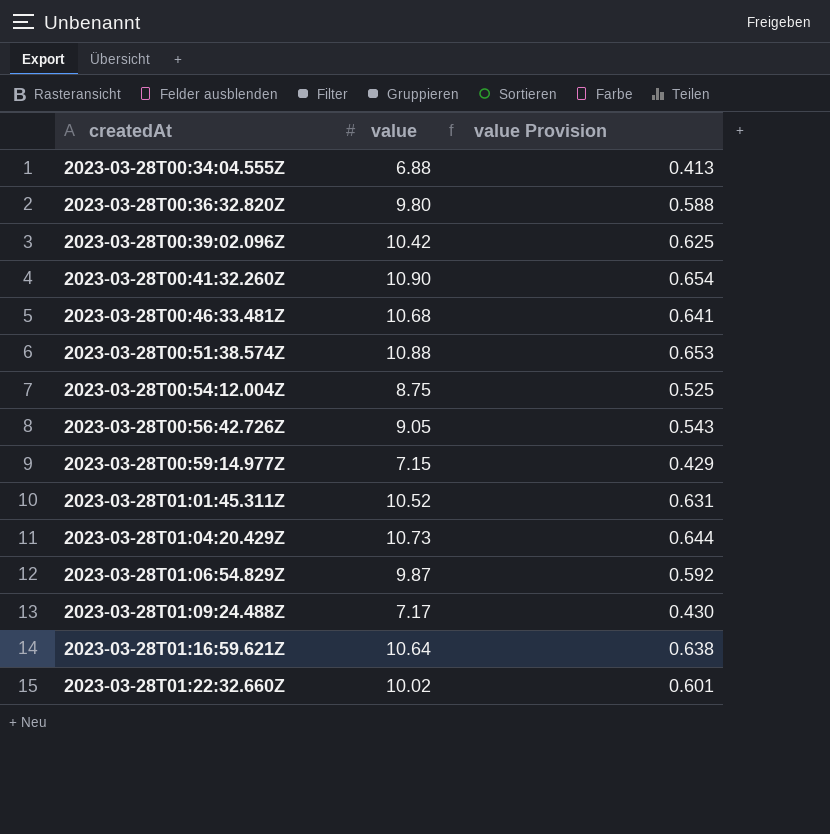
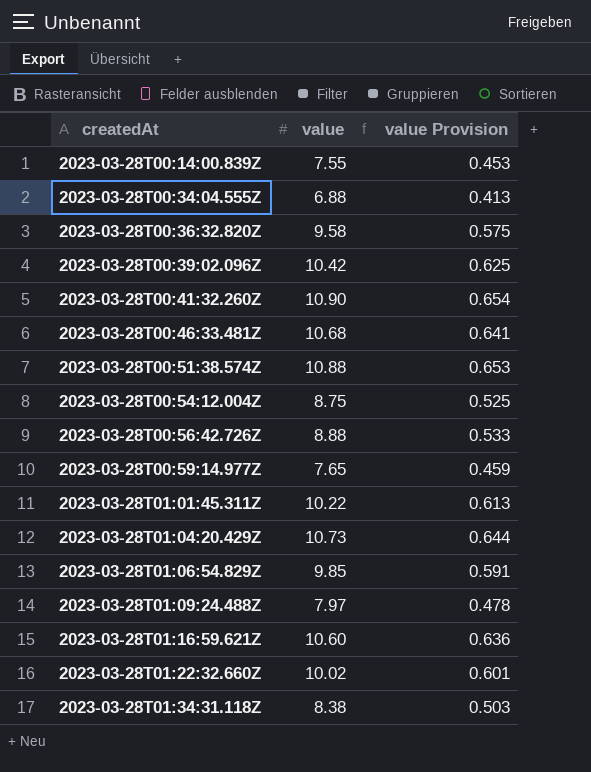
row 2023-03-28T00:14:00.839Z: none -> 7.55 | 0.453
2023-03-28T00:36:32.820Z | value: 9.80 -> 9.58
2023-03-28T00:36:32.820Z | value Provision: 0.588 -> 0.575
2023-03-28T00:56:42.726Z | value: 9.05 -> 8.88
2023-03-28T00:56:42.726Z | value Provision: 0.543 -> 0.533
2023-03-28T00:59:14.977Z | value: 7.15 -> 7.65
2023-03-28T00:59:14.977Z | value Provision: 0.429 -> 0.459
2023-03-28T01:01:45.311Z | value: 10.52 -> 10.22
2023-03-28T01:01:45.311Z | value Provision: 0.631 -> 0.613
2023-03-28T01:06:54.829Z | value: 9.87 -> 9.85
2023-03-28T01:06:54.829Z | value Provision: 0.592 -> 0.591
2023-03-28T01:09:24.488Z | value: 7.17 -> 7.97
2023-03-28T01:09:24.488Z | value Provision: 0.430 -> 0.478
2023-03-28T01:16:59.621Z | value: 10.64 -> 10.60
2023-03-28T01:16:59.621Z | value Provision: 0.638 -> 0.636
row 2023-03-28T01:34:31.118Z: none -> 8.38 | 0.503

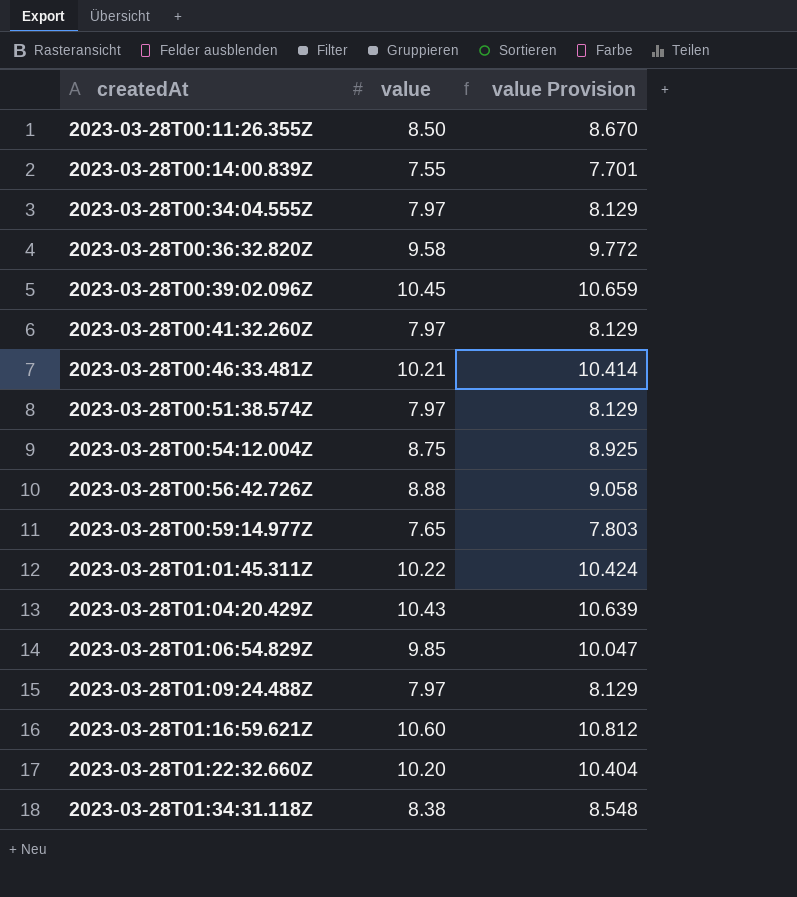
column value Provision | formula: [value] * 0.06 -> [value] * 1.02
row 2023-03-28T00:11:26.355Z: none -> 8.50 | 8.670
2023-03-28T00:34:04.555Z | value: 6.88 -> 7.97
2023-03-28T00:39:02.096Z | value: 10.42 -> 10.45
2023-03-28T00:41:32.260Z | value: 10.90 -> 7.97
2023-03-28T00:46:33.481Z | value: 10.68 -> 10.21
2023-03-28T00:51:38.574Z | value: 10.88 -> 7.97
2023-03-28T01:04:20.429Z | value: 10.73 -> 10.43
2023-03-28T01:22:32.660Z | value: 10.02 -> 10.20

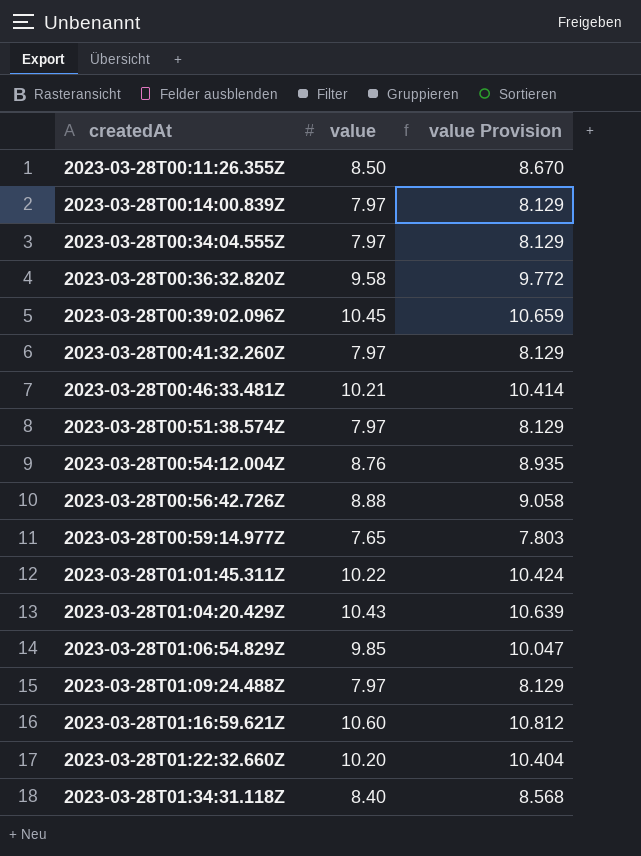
2023-03-28T00:14:00.839Z | value: 7.55 -> 7.97
2023-03-28T00:14:00.839Z | value Provision: 7.701 -> 8.129
2023-03-28T00:54:12.004Z | value: 8.75 -> 8.76
2023-03-28T00:54:12.004Z | value Provision: 8.925 -> 8.935
2023-03-28T01:34:31.118Z | value: 8.38 -> 8.40
2023-03-28T01:34:31.118Z | value Provision: 8.548 -> 8.568

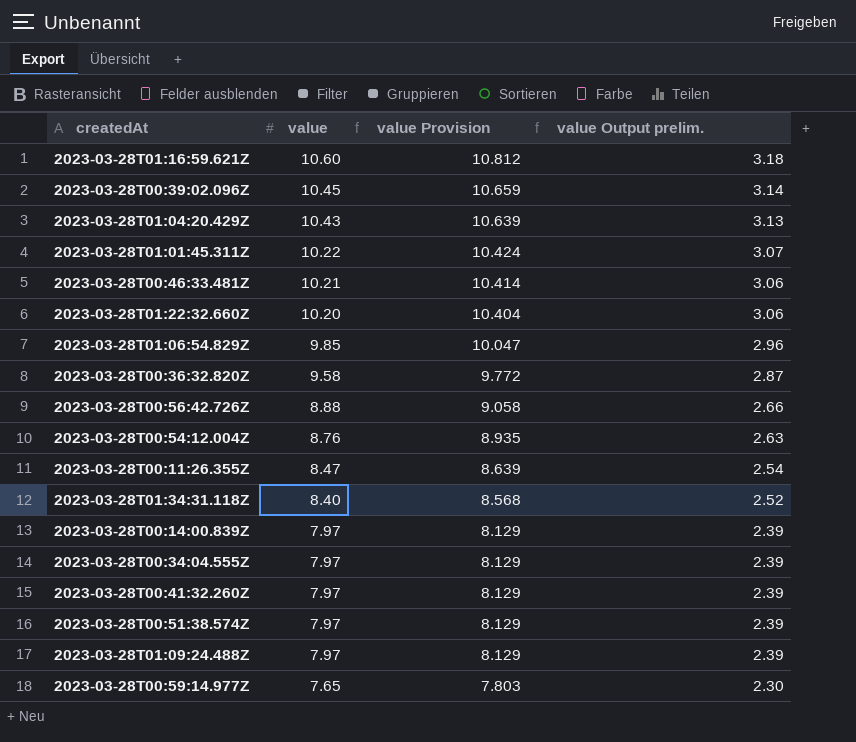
row order: createdAt ascending -> value descending
column value Output prelim. | formula: none -> [value] * 0.3
2023-03-28T00:11:26.355Z | value: 8.50 -> 8.47
2023-03-28T00:11:26.355Z | value Provision: 8.670 -> 8.639

